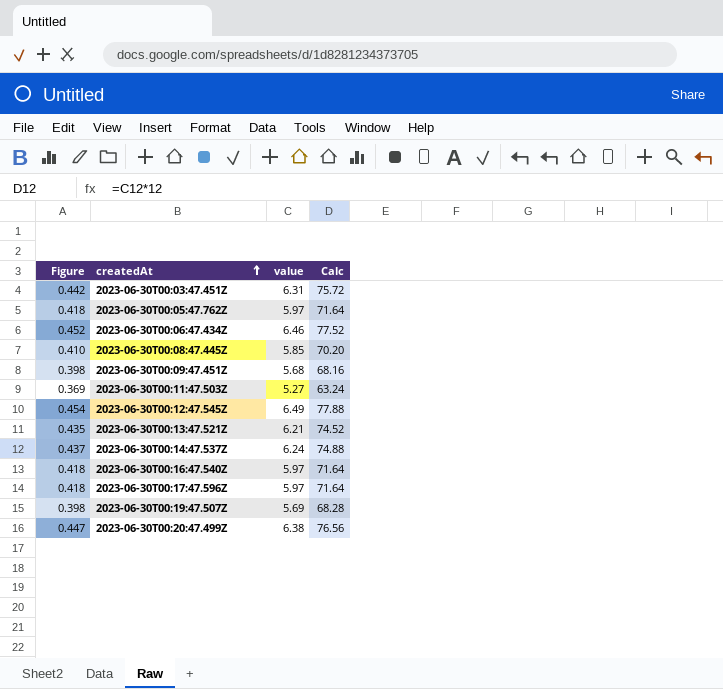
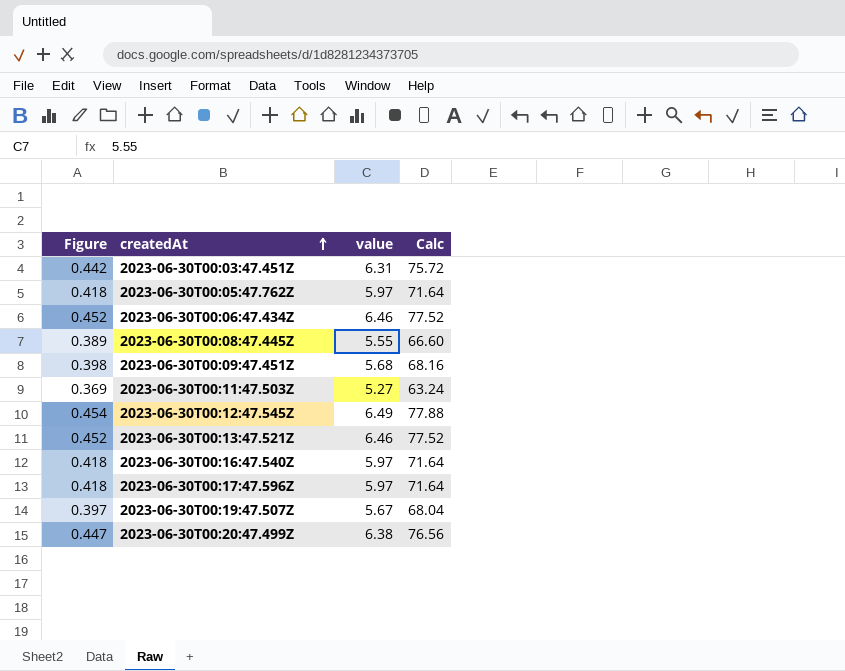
row 2023-06-30T00:14:47.537Z: 0.437 | 6.24 | 74.88 -> none
2023-06-30T00:08:47.445Z | Figure: 0.410 -> 0.389
2023-06-30T00:08:47.445Z | value: 5.85 -> 5.55
2023-06-30T00:08:47.445Z | Calc: 70.20 -> 66.60
2023-06-30T00:13:47.521Z | Figure: 0.435 -> 0.452
2023-06-30T00:13:47.521Z | value: 6.21 -> 6.46
2023-06-30T00:13:47.521Z | Calc: 74.52 -> 77.52
2023-06-30T00:19:47.507Z | Figure: 0.398 -> 0.397
2023-06-30T00:19:47.507Z | value: 5.69 -> 5.67
2023-06-30T00:19:47.507Z | Calc: 68.28 -> 68.04

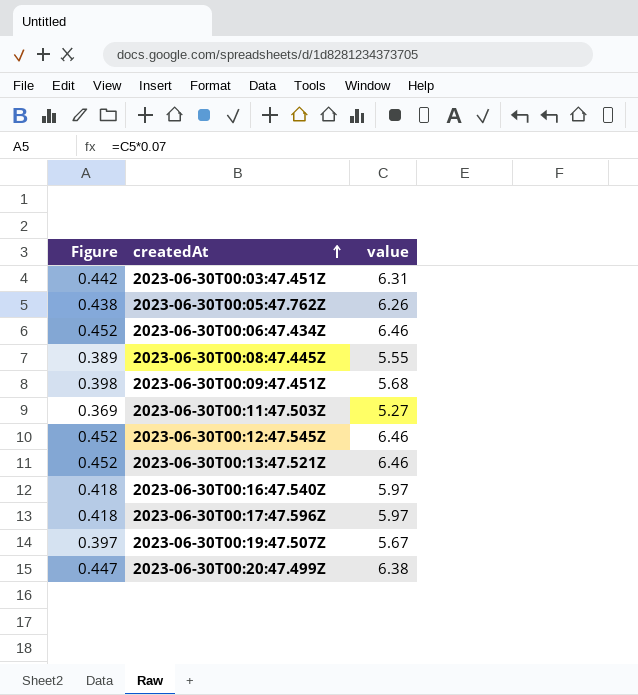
column Calc | formula: [value] * 12 -> none
2023-06-30T00:05:47.762Z | Figure: 0.418 -> 0.438
2023-06-30T00:05:47.762Z | value: 5.97 -> 6.26
2023-06-30T00:12:47.545Z | Figure: 0.454 -> 0.452
2023-06-30T00:12:47.545Z | value: 6.49 -> 6.46

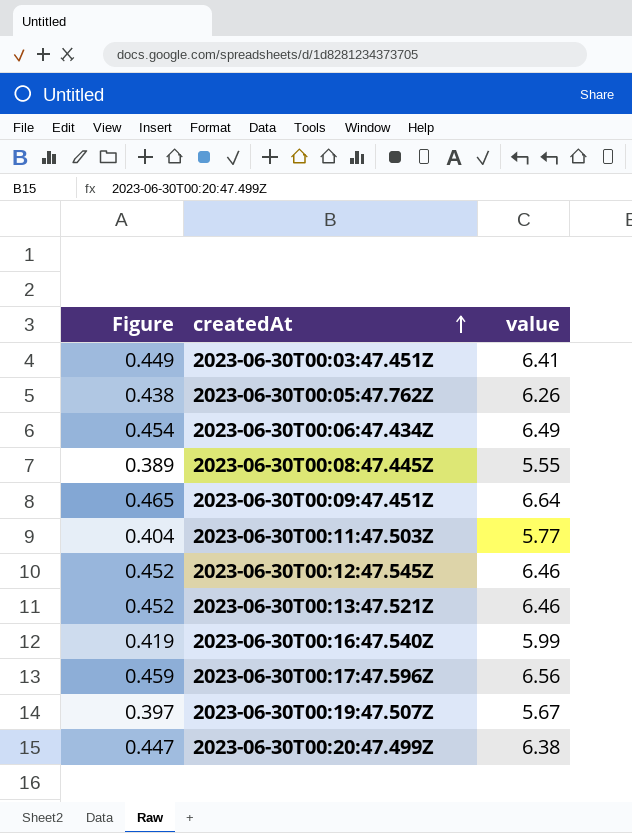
2023-06-30T00:03:47.451Z | Figure: 0.442 -> 0.449
2023-06-30T00:03:47.451Z | value: 6.31 -> 6.41
2023-06-30T00:06:47.434Z | Figure: 0.452 -> 0.454
2023-06-30T00:06:47.434Z | value: 6.46 -> 6.49
2023-06-30T00:09:47.451Z | Figure: 0.398 -> 0.465
2023-06-30T00:09:47.451Z | value: 5.68 -> 6.64
2023-06-30T00:11:47.503Z | Figure: 0.369 -> 0.404
2023-06-30T00:11:47.503Z | value: 5.27 -> 5.77
2023-06-30T00:16:47.540Z | Figure: 0.418 -> 0.419
2023-06-30T00:16:47.540Z | value: 5.97 -> 5.99
2023-06-30T00:17:47.596Z | Figure: 0.418 -> 0.459
2023-06-30T00:17:47.596Z | value: 5.97 -> 6.56

